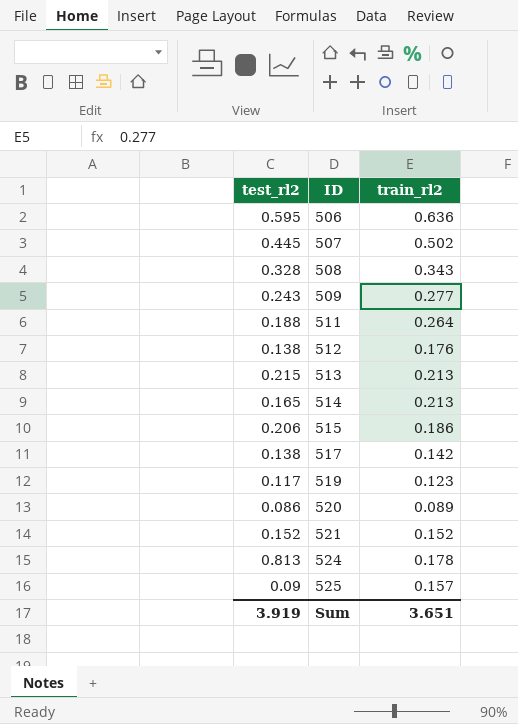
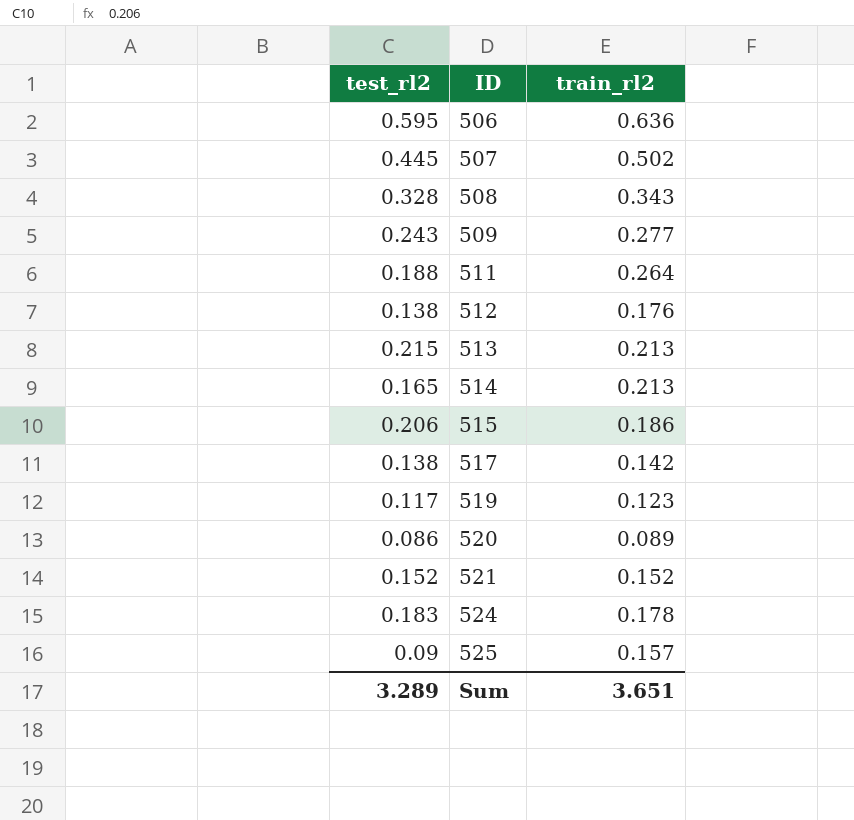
524 | test_rl2: 0.813 -> 0.183
Sum | test_rl2: 3.919 -> 3.289

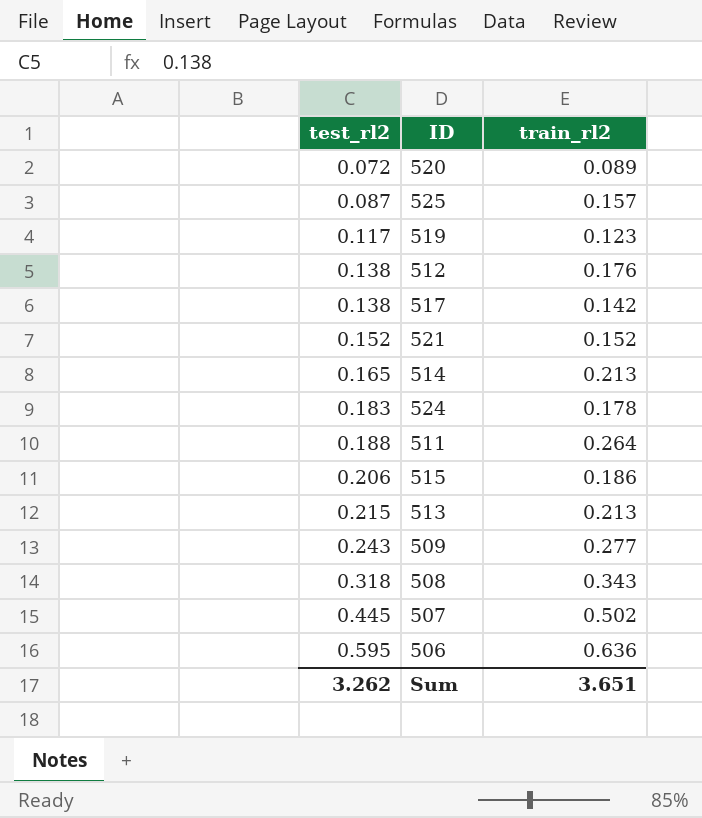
row order: ID ascending -> test_rl2 ascending
520 | test_rl2: 0.086 -> 0.072
525 | test_rl2: 0.09 -> 0.087
508 | test_rl2: 0.328 -> 0.318
Sum | test_rl2: 3.289 -> 3.262

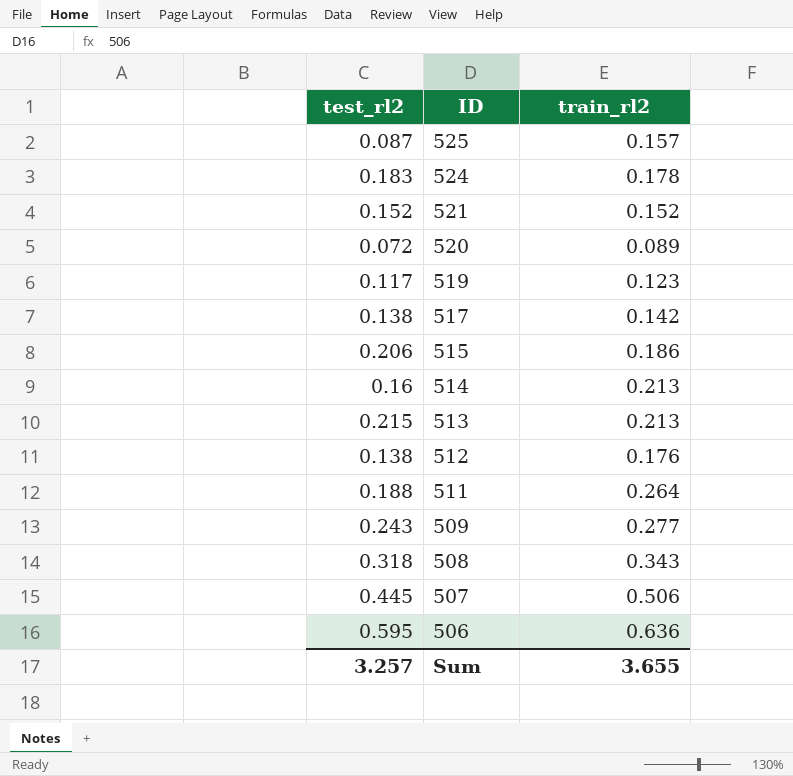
row order: test_rl2 ascending -> ID descending
514 | test_rl2: 0.165 -> 0.16
507 | train_rl2: 0.502 -> 0.506
Sum | test_rl2: 3.262 -> 3.257
Sum | train_rl2: 3.651 -> 3.655

